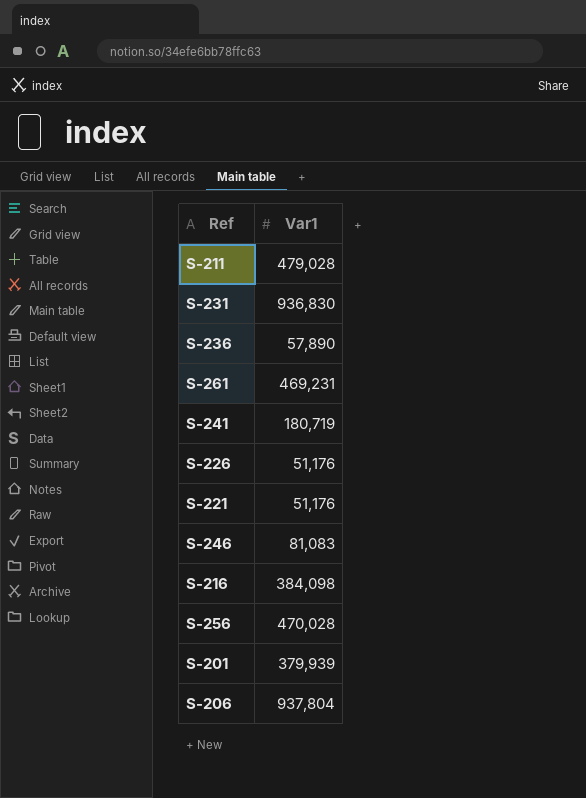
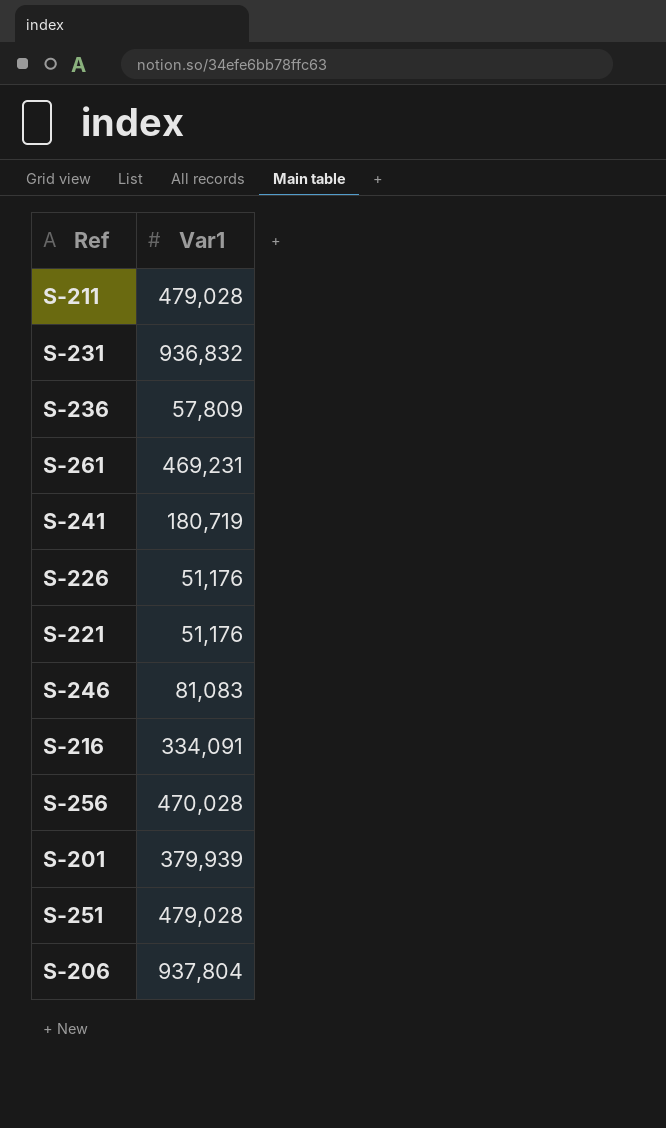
S-231 | Var1: 936,830 -> 936,832
S-236 | Var1: 57,890 -> 57,809
S-216 | Var1: 384,098 -> 334,091
row S-251: none -> 479,028

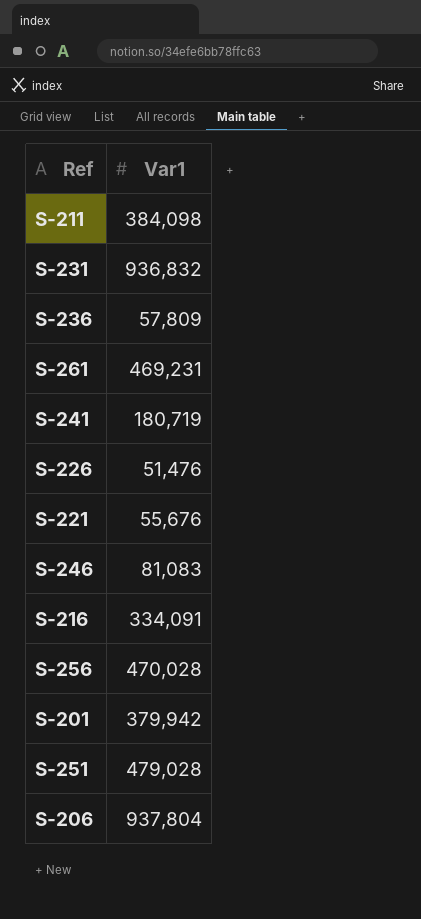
S-211 | Var1: 479,028 -> 384,098
S-226 | Var1: 51,176 -> 51,476
S-221 | Var1: 51,176 -> 55,676
S-201 | Var1: 379,939 -> 379,942

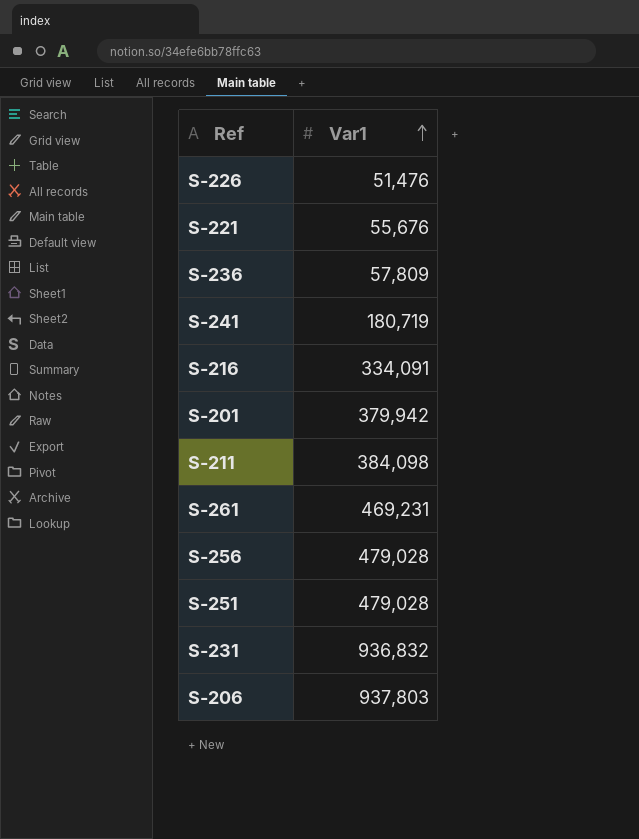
row order: none -> Var1 ascending
row S-246: 81,083 -> none
S-256 | Var1: 470,028 -> 479,028
S-206 | Var1: 937,804 -> 937,803

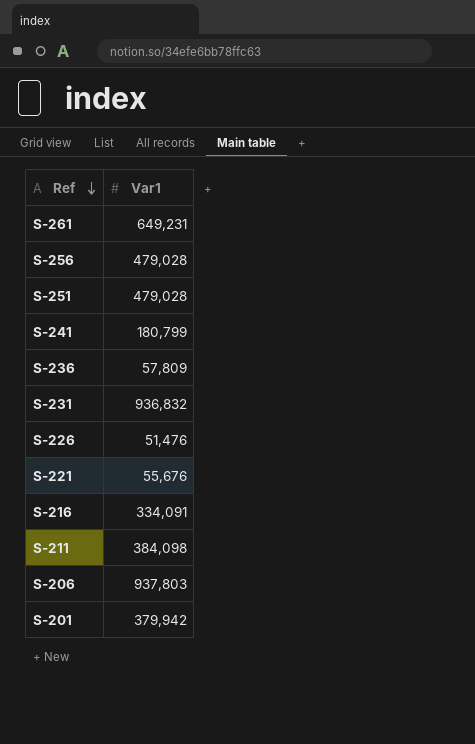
row order: Var1 ascending -> Ref descending
S-261 | Var1: 469,231 -> 649,231
S-241 | Var1: 180,719 -> 180,799

